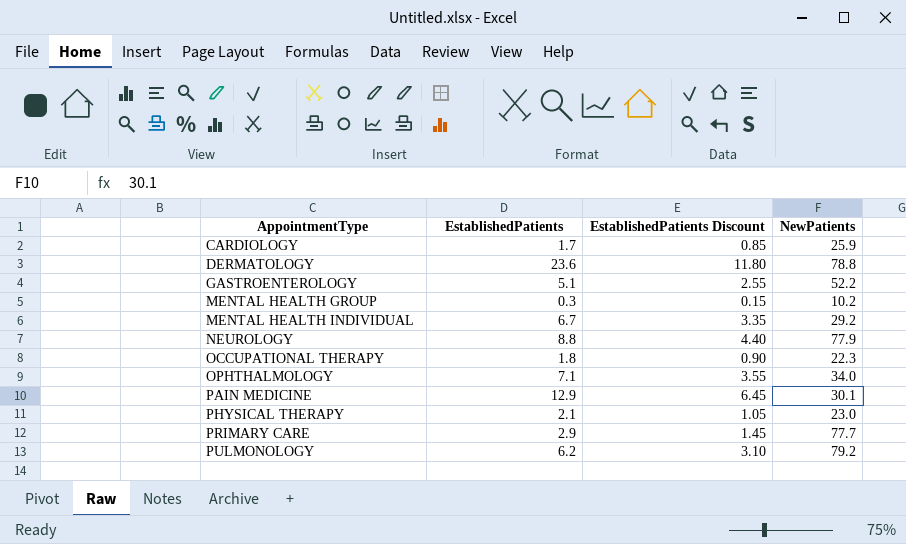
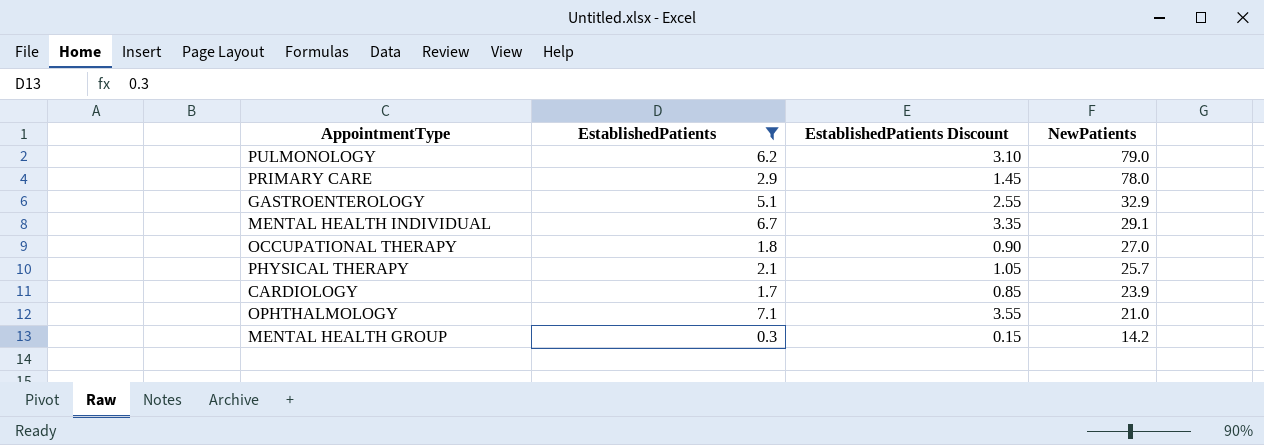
filter: none -> EstablishedPatients <= 7.1
row order: AppointmentType ascending -> NewPatients descending
PULMONOLOGY | NewPatients: 79.2 -> 79.0
PRIMARY CARE | NewPatients: 77.7 -> 78.0
GASTROENTEROLOGY | NewPatients: 52.2 -> 32.9
MENTAL HEALTH INDIVIDUAL | NewPatients: 29.2 -> 29.1
OCCUPATIONAL THERAPY | NewPatients: 22.3 -> 27.0
PHYSICAL THERAPY | NewPatients: 23.0 -> 25.7
CARDIOLOGY | NewPatients: 25.9 -> 23.9
OPHTHALMOLOGY | NewPatients: 34.0 -> 21.0
MENTAL HEALTH GROUP | NewPatients: 10.2 -> 14.2

